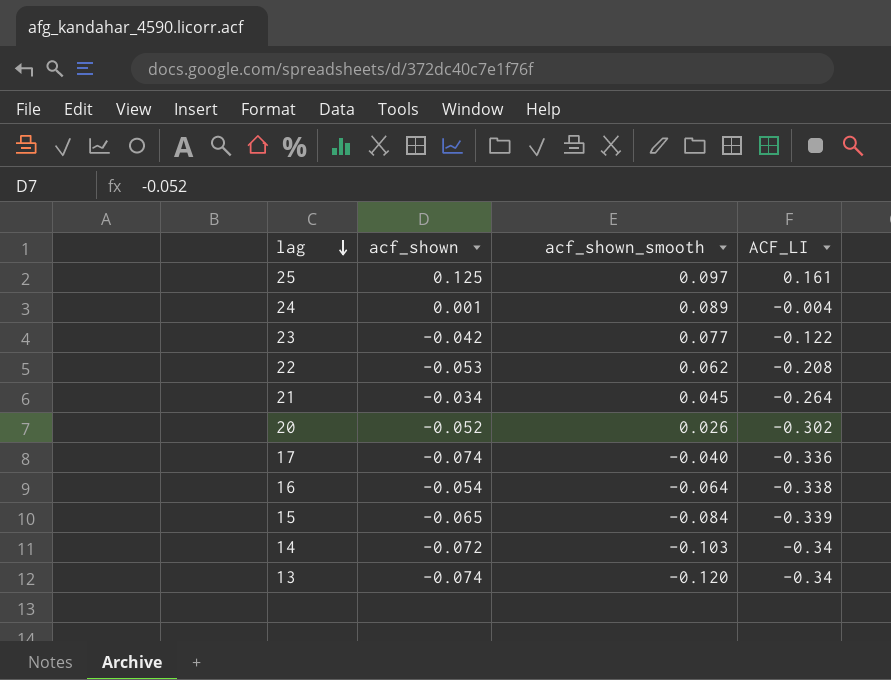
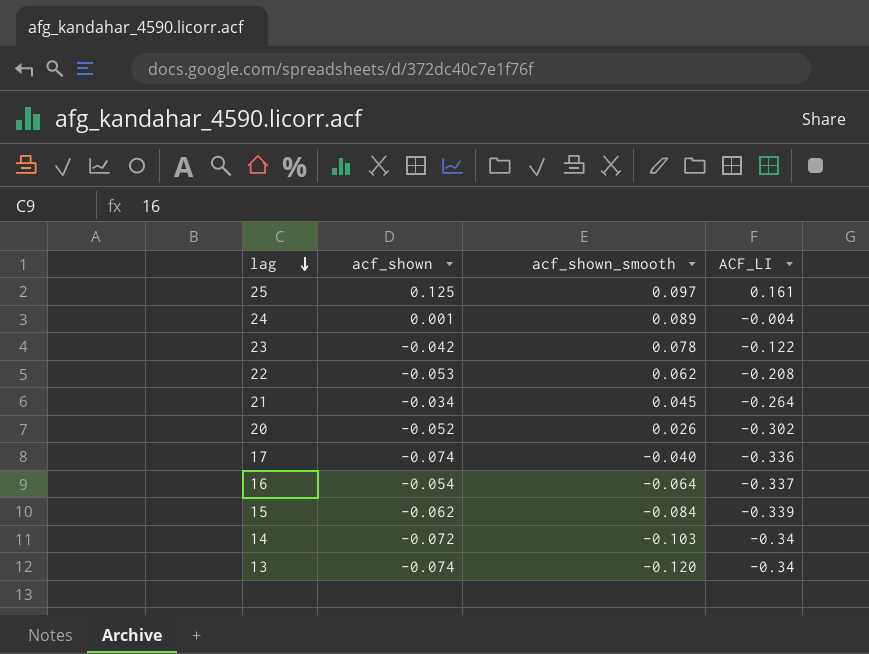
23 | acf_shown_smooth: 0.077 -> 0.078
16 | ACF_LI: -0.338 -> -0.337
15 | acf_shown: -0.065 -> -0.062

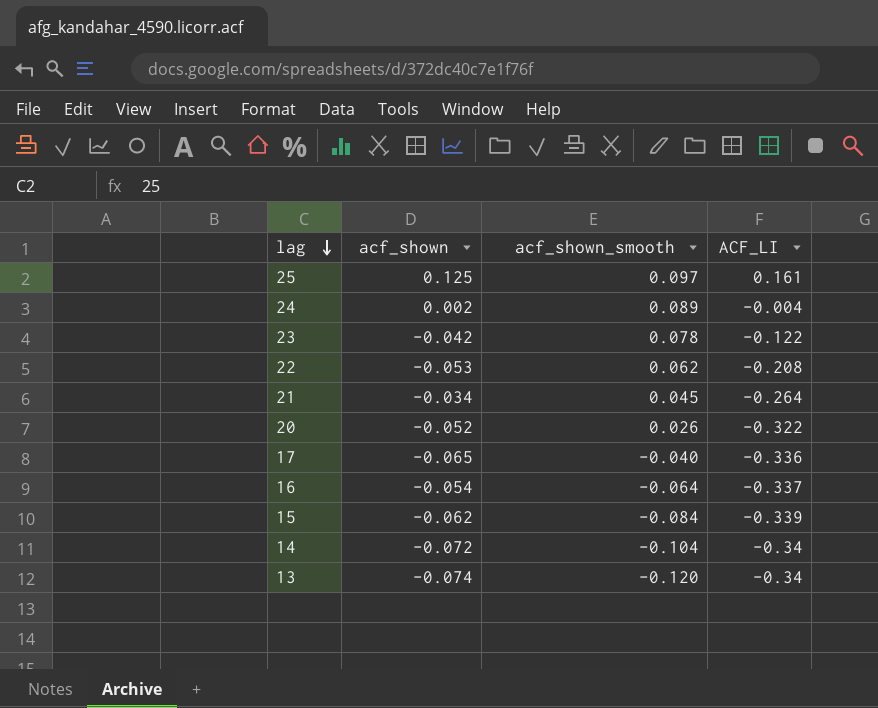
24 | acf_shown: 0.001 -> 0.002
20 | ACF_LI: -0.302 -> -0.322
17 | acf_shown: -0.074 -> -0.065
14 | acf_shown_smooth: -0.103 -> -0.104

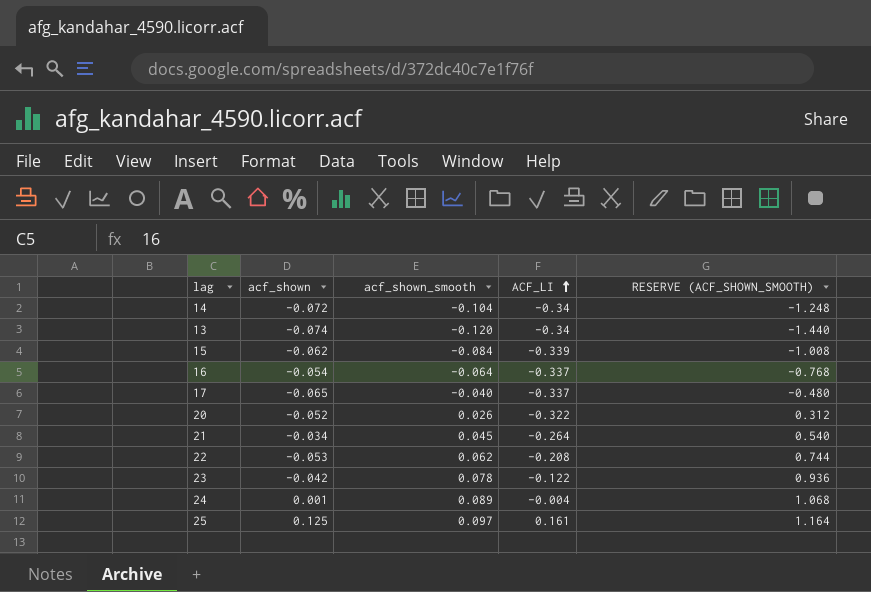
row order: lag descending -> ACF_LI ascending
column RESERVE (ACF_SHOWN_SMOOTH) | formula: none -> [acf_shown_smooth] * 12
17 | ACF_LI: -0.336 -> -0.337
24 | acf_shown: 0.002 -> 0.001

